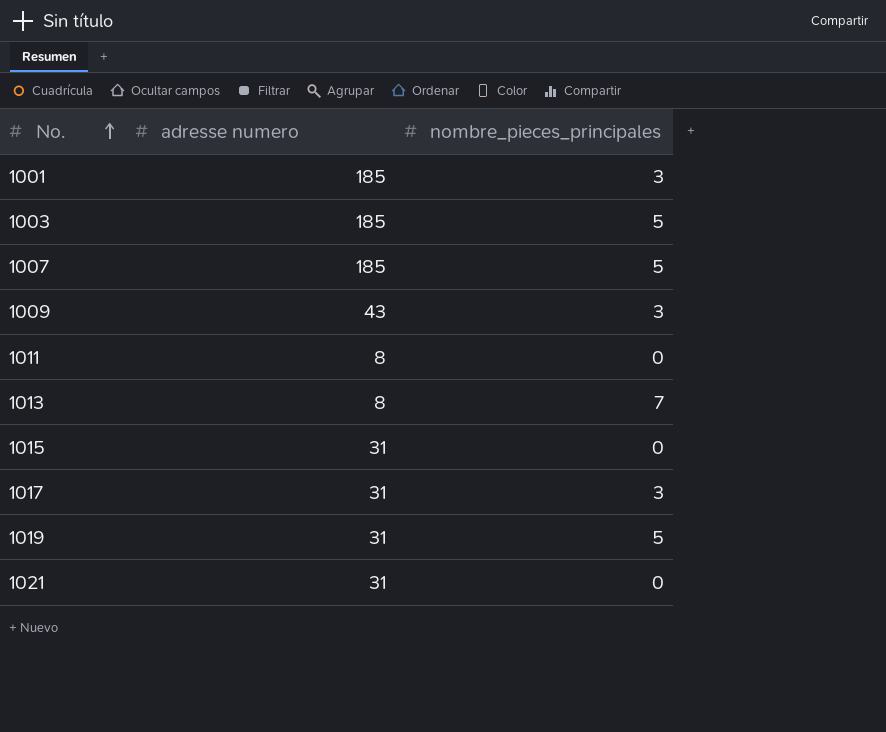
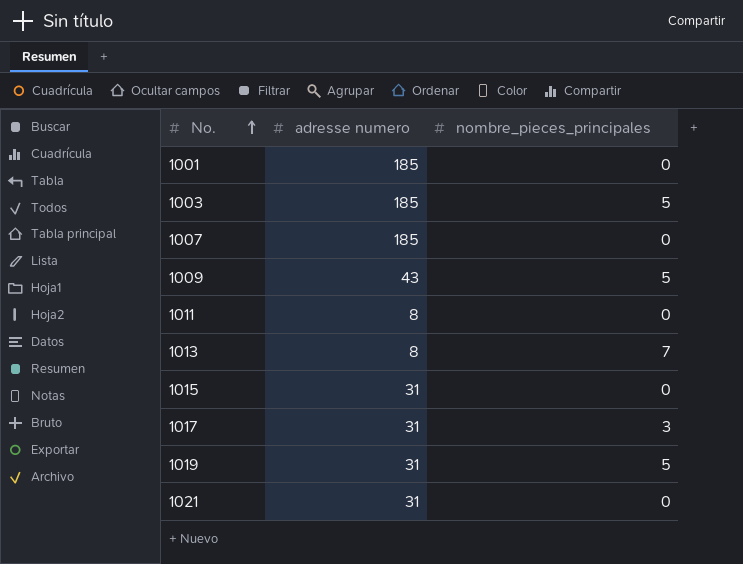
1001 | nombre_pieces_principales: 3 -> 0
1007 | nombre_pieces_principales: 5 -> 0
1009 | nombre_pieces_principales: 3 -> 5

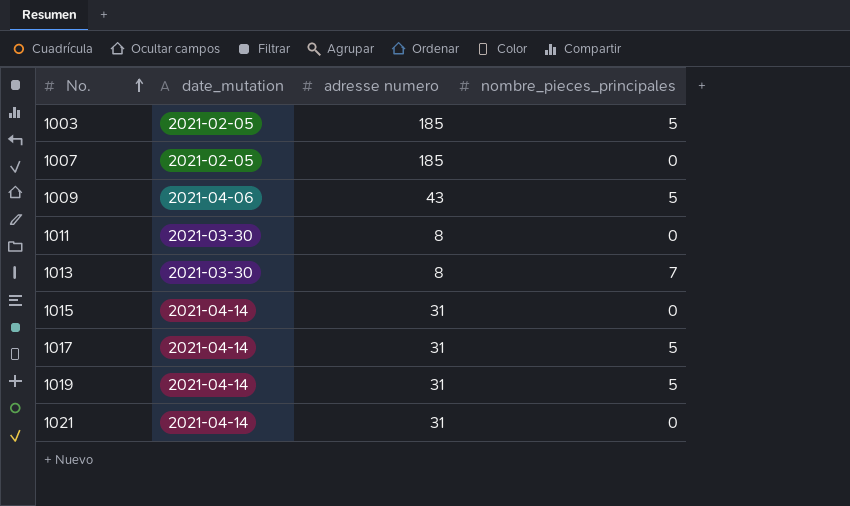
column date_mutation | position: none -> 2
row 1001: 185 | 0 -> none
1017 | nombre_pieces_principales: 3 -> 5

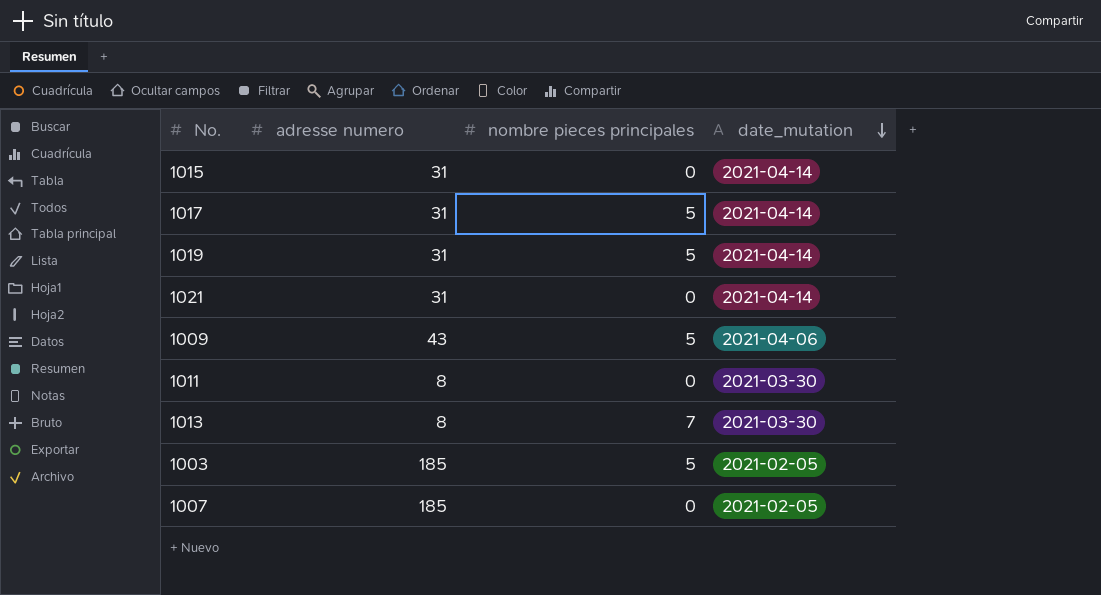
row order: No. ascending -> date_mutation descending
column name: nombre_pieces_principales -> nombre pieces principales
column date_mutation | position: 2 -> 4

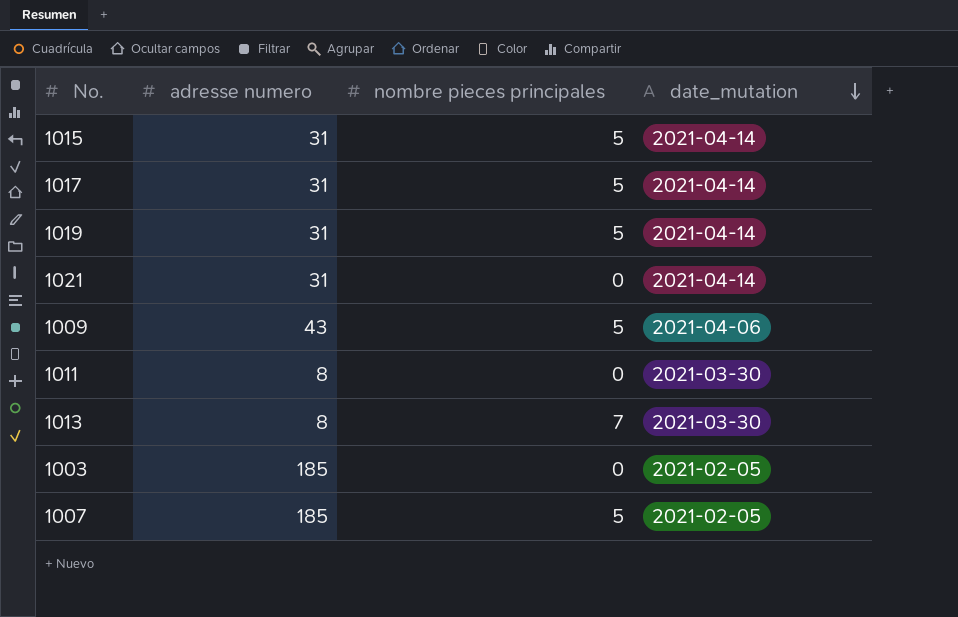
1015 | nombre pieces principales: 0 -> 5
1003 | nombre pieces principales: 5 -> 0
1007 | nombre pieces principales: 0 -> 5

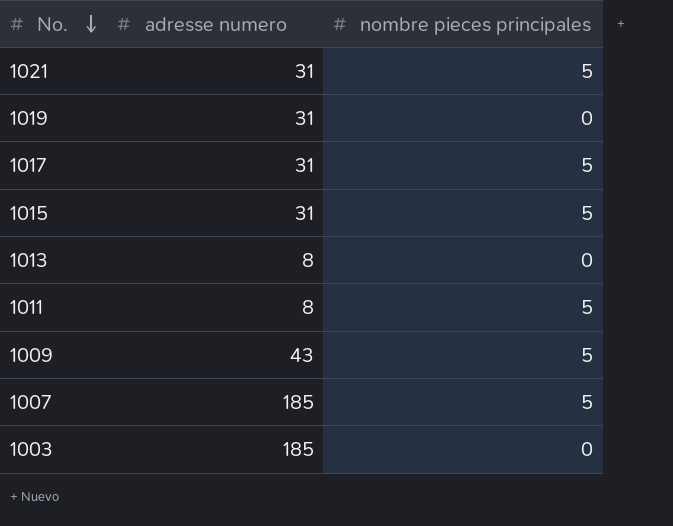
row order: date_mutation descending -> No. descending
column date_mutation | position: 4 -> none
1021 | nombre pieces principales: 0 -> 5
1019 | nombre pieces principales: 5 -> 0
1013 | nombre pieces principales: 7 -> 0
1011 | nombre pieces principales: 0 -> 5

